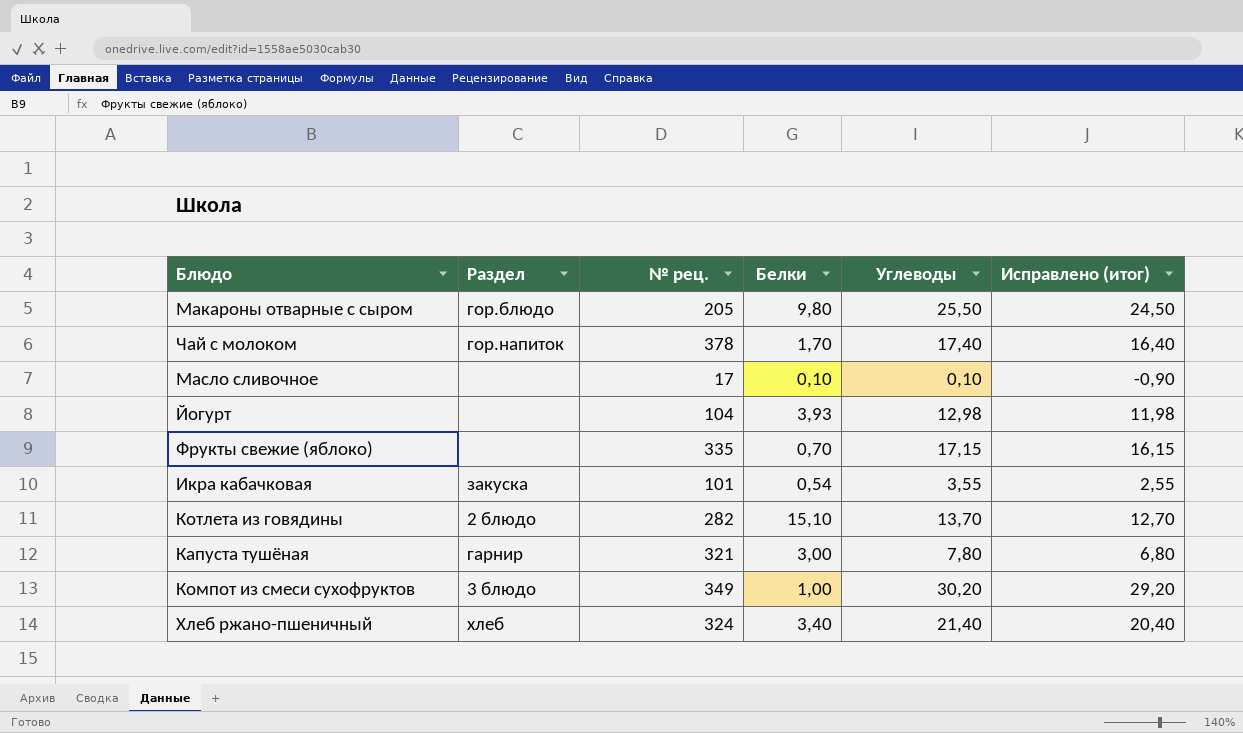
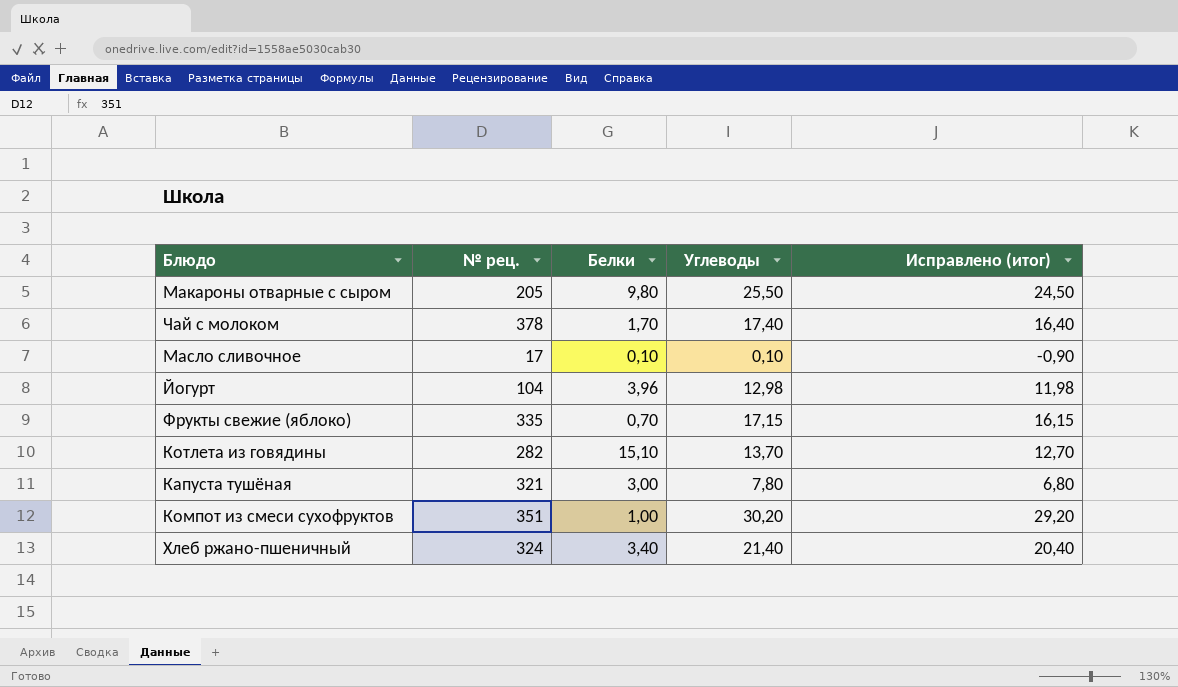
column Раздел | position: 2 -> none
row Икра кабачковая: закуска | 101 | 0,54 | 3,55 | 2,55 -> none
Йогурт | Белки: 3,93 -> 3,96
Компот из смеси сухофруктов | № рец.: 349 -> 351

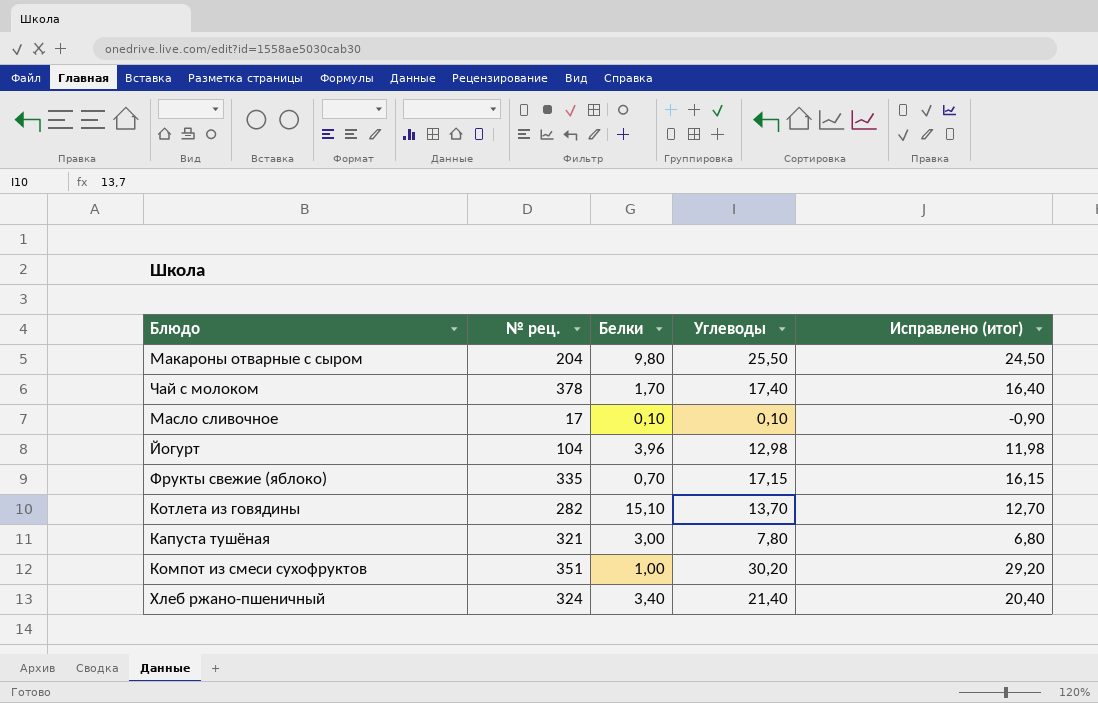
Макароны отварные с сыром | № рец.: 205 -> 204

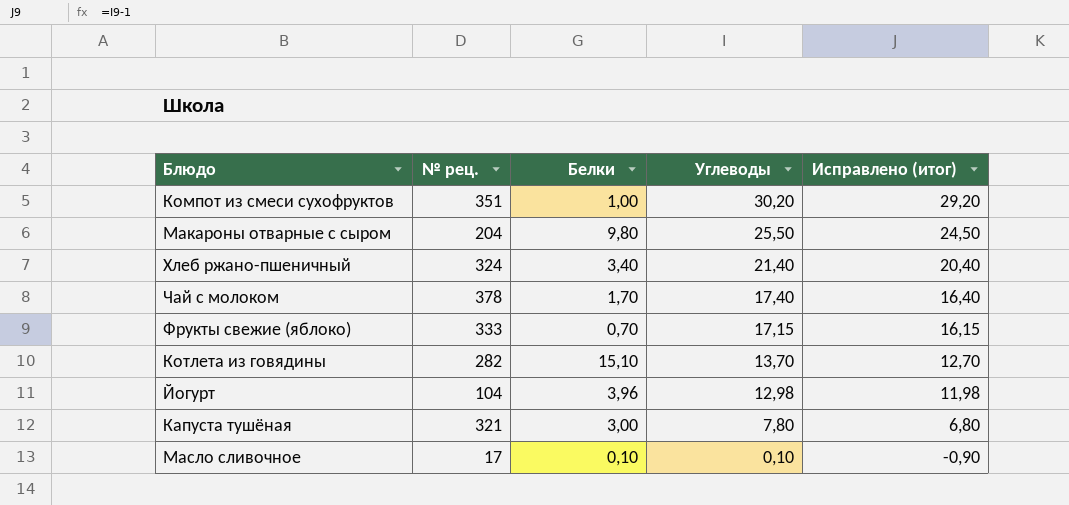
row order: none -> Углеводы descending
Фрукты свежие (яблоко) | № рец.: 335 -> 333

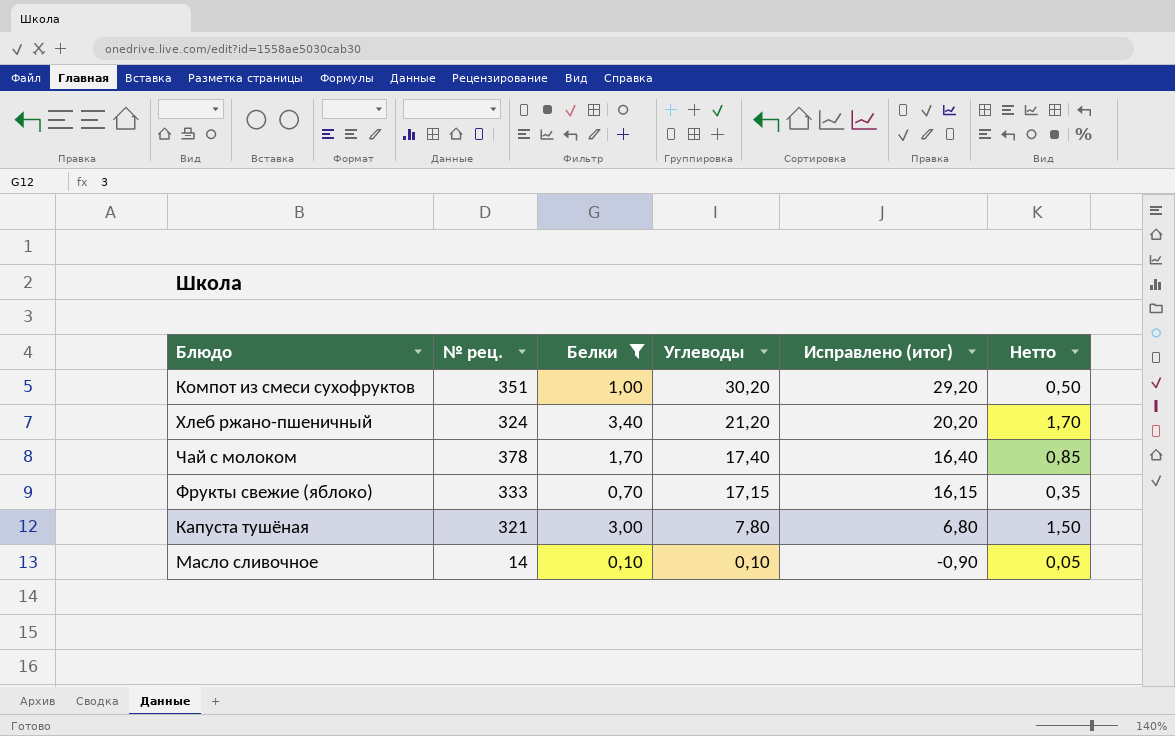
filter: none -> Белки <= 3,40
column Нетто | formula: none -> [Белки] * 0,5
Хлеб ржано-пшеничный | Углеводы: 21,40 -> 21,20
Хлеб ржано-пшеничный | Исправлено (итог): 20,40 -> 20,20
Масло сливочное | № рец.: 17 -> 14

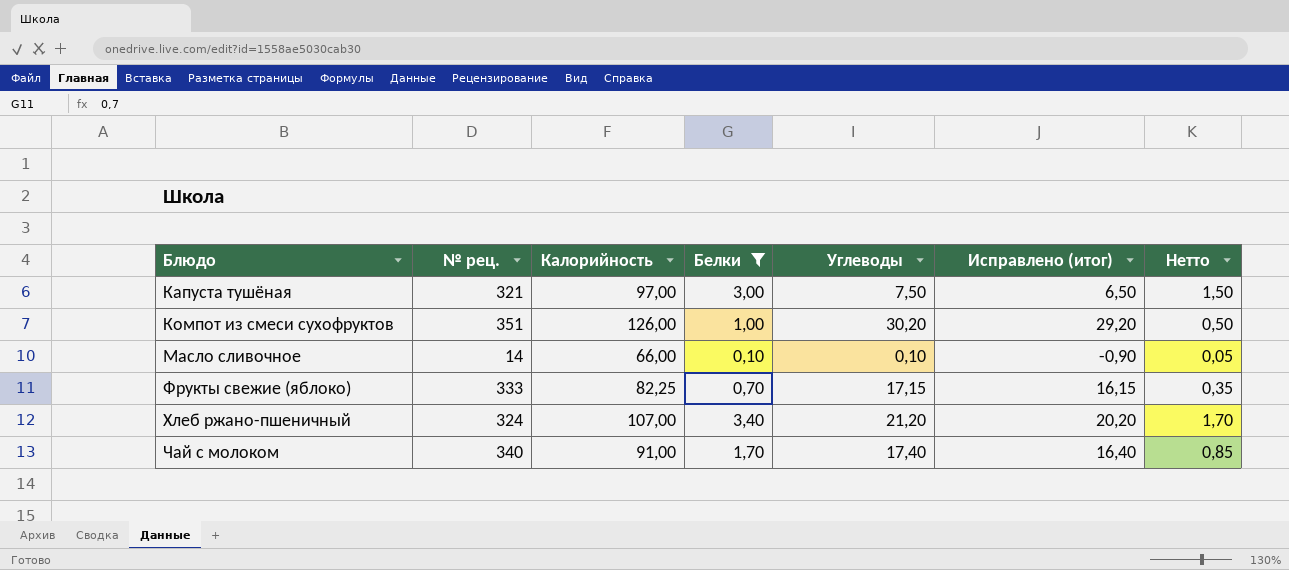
row order: Углеводы descending -> Блюдо ascending
column Калорийность | position: none -> 3
Капуста тушёная | Углеводы: 7,80 -> 7,50
Капуста тушёная | Исправлено (итог): 6,80 -> 6,50
Чай с молоком | № рец.: 378 -> 340

